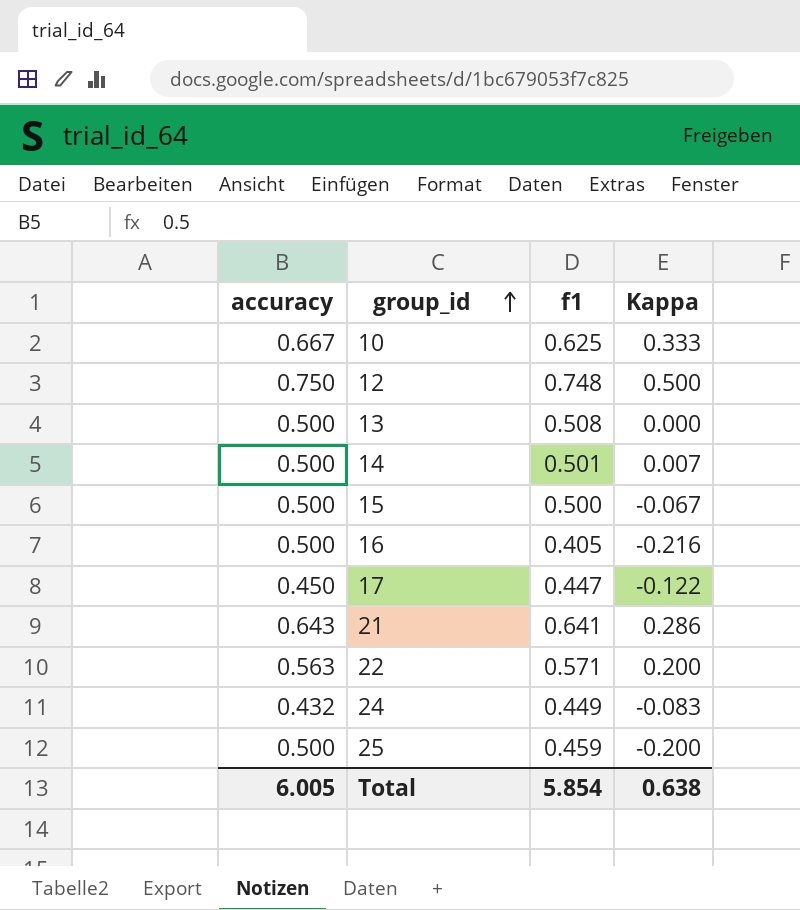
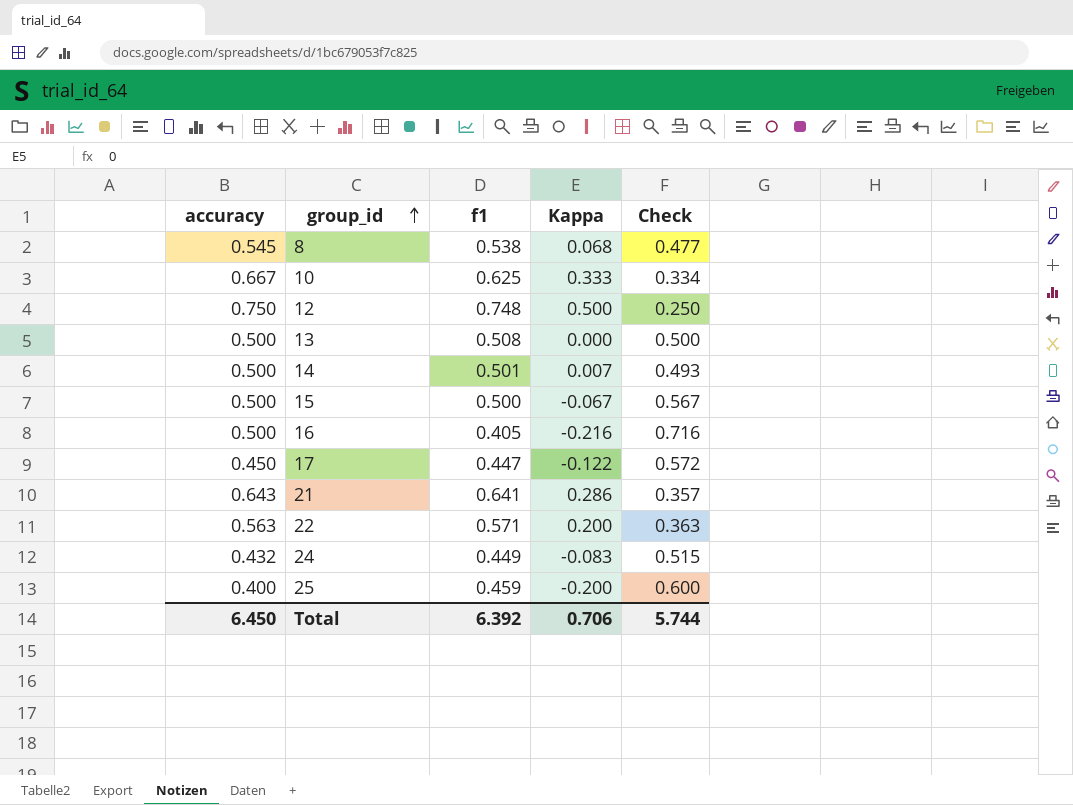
column Check | formula: none -> [accuracy] - [Kappa]
row 8: none -> 0.545 | 0.538 | 0.068 | 0.477
25 | accuracy: 0.500 -> 0.400
Total | accuracy: 6.005 -> 6.450
Total | f1: 5.854 -> 6.392
Total | Kappa: 0.638 -> 0.706

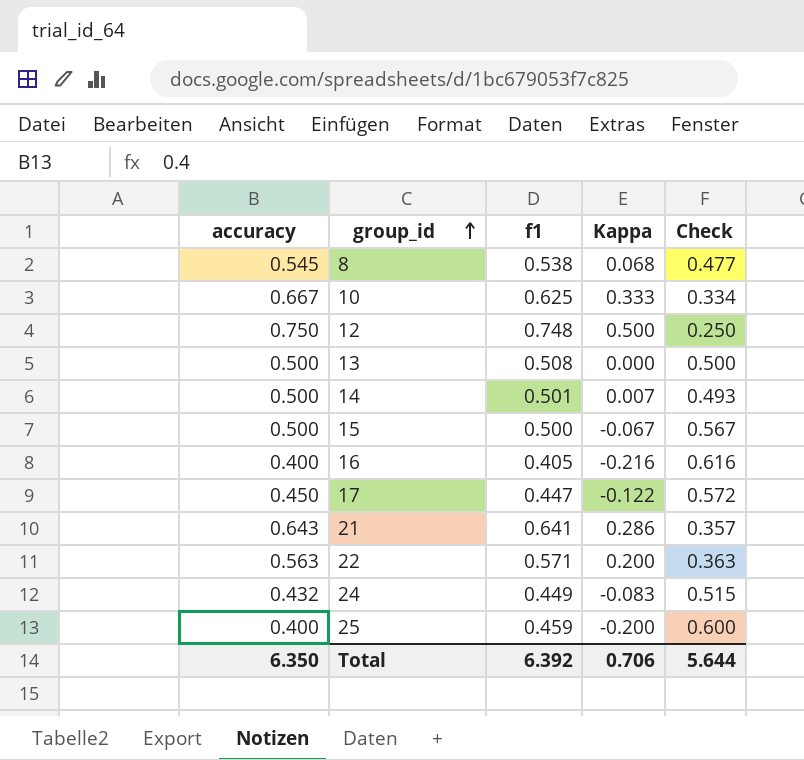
16 | accuracy: 0.500 -> 0.400
16 | Check: 0.716 -> 0.616
Total | accuracy: 6.450 -> 6.350
Total | Check: 5.744 -> 5.644

